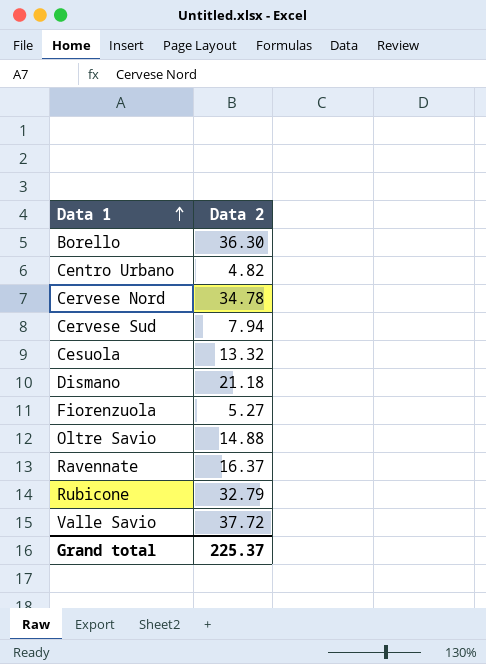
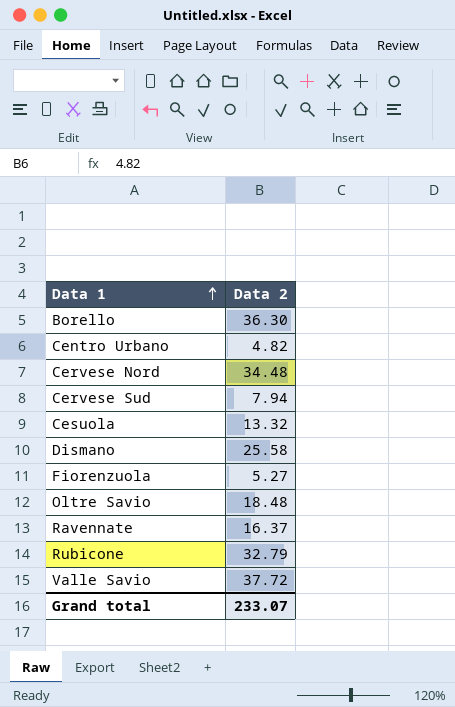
Cervese Nord | Data 2: 34.78 -> 34.48
Dismano | Data 2: 21.18 -> 25.58
Oltre Savio | Data 2: 14.88 -> 18.48
Grand total | Data 2: 225.37 -> 233.07

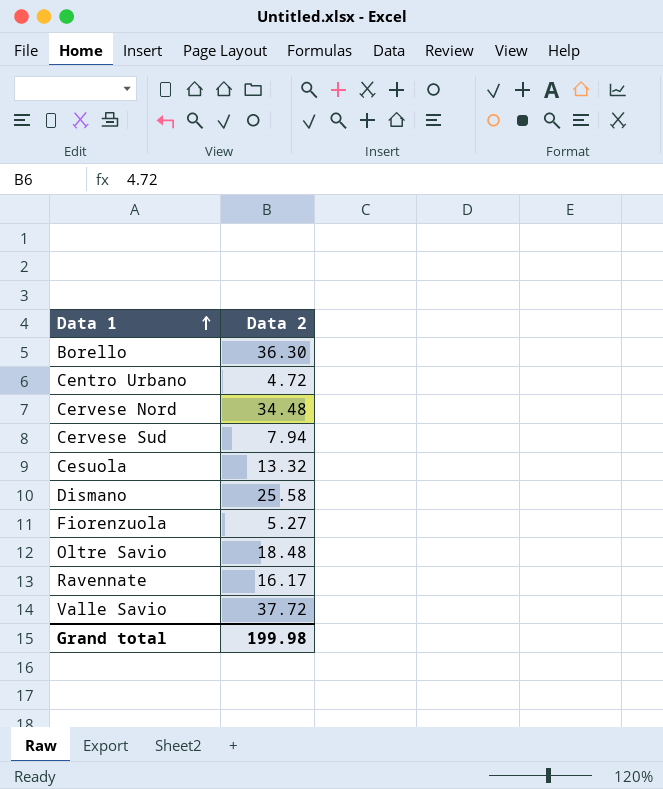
row Rubicone: 32.79 -> none
Centro Urbano | Data 2: 4.82 -> 4.72
Ravennate | Data 2: 16.37 -> 16.17
Grand total | Data 2: 233.07 -> 199.98

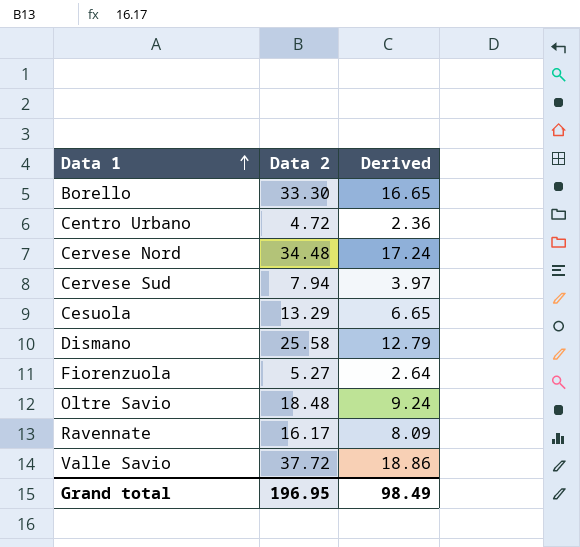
column Derived | formula: none -> [Data 2] * 0.5
Borello | Data 2: 36.30 -> 33.30
Cesuola | Data 2: 13.32 -> 13.29
Grand total | Data 2: 199.98 -> 196.95

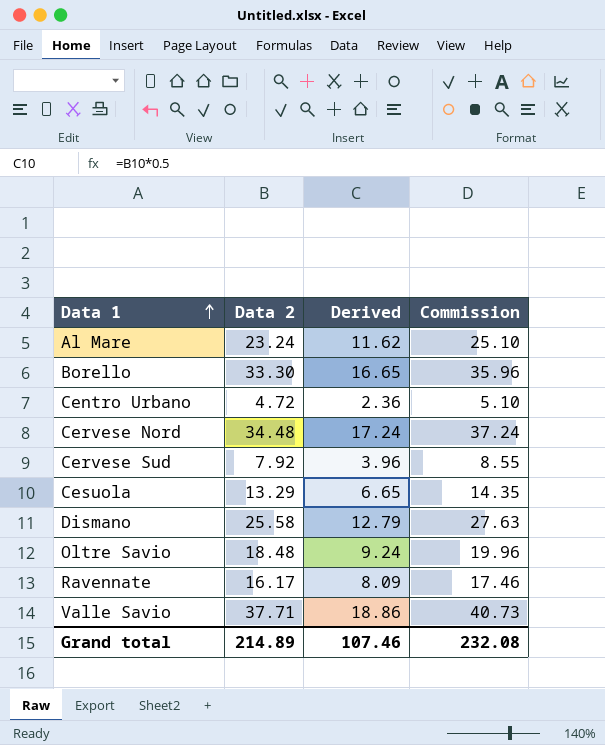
column Commission | formula: none -> [Data 2] * 1.08
row Fiorenzuola: 5.27 | 2.64 -> none
row Al Mare: none -> 23.24 | 11.62 | 25.10
Cervese Sud | Data 2: 7.94 -> 7.92
Cervese Sud | Derived: 3.97 -> 3.96
Valle Savio | Data 2: 37.72 -> 37.71
Grand total | Data 2: 196.95 -> 214.89
Grand total | Derived: 98.49 -> 107.46

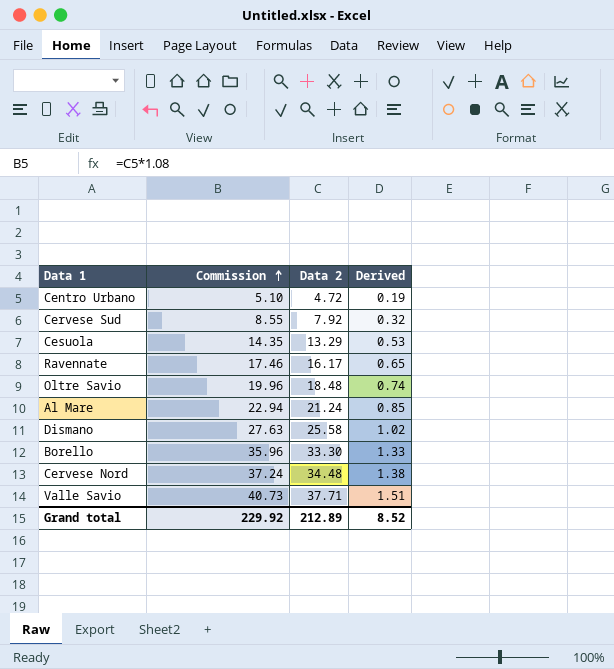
row order: Data 1 ascending -> Commission ascending
column Commission | position: 4 -> 2
column Derived | formula: [Data 2] * 0.5 -> [Data 2] * 0.04
Al Mare | Commission: 25.10 -> 22.94
Al Mare | Data 2: 23.24 -> 21.24
Grand total | Commission: 232.08 -> 229.92
Grand total | Data 2: 214.89 -> 212.89
Grand total | Derived: 107.46 -> 8.52

